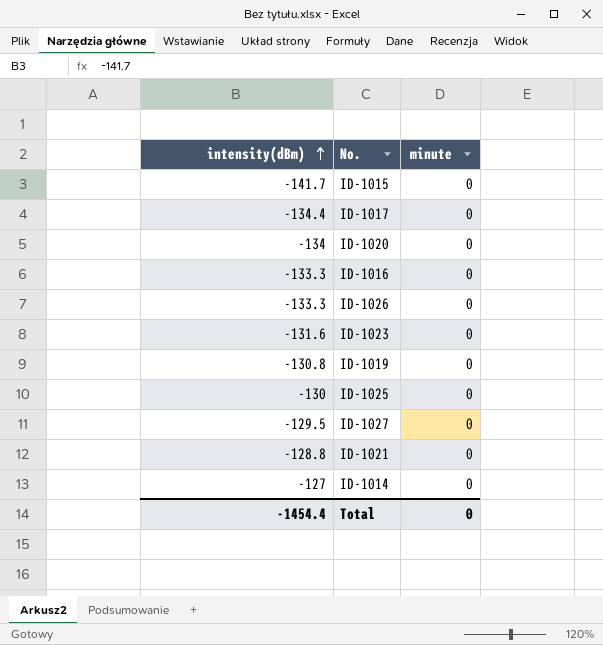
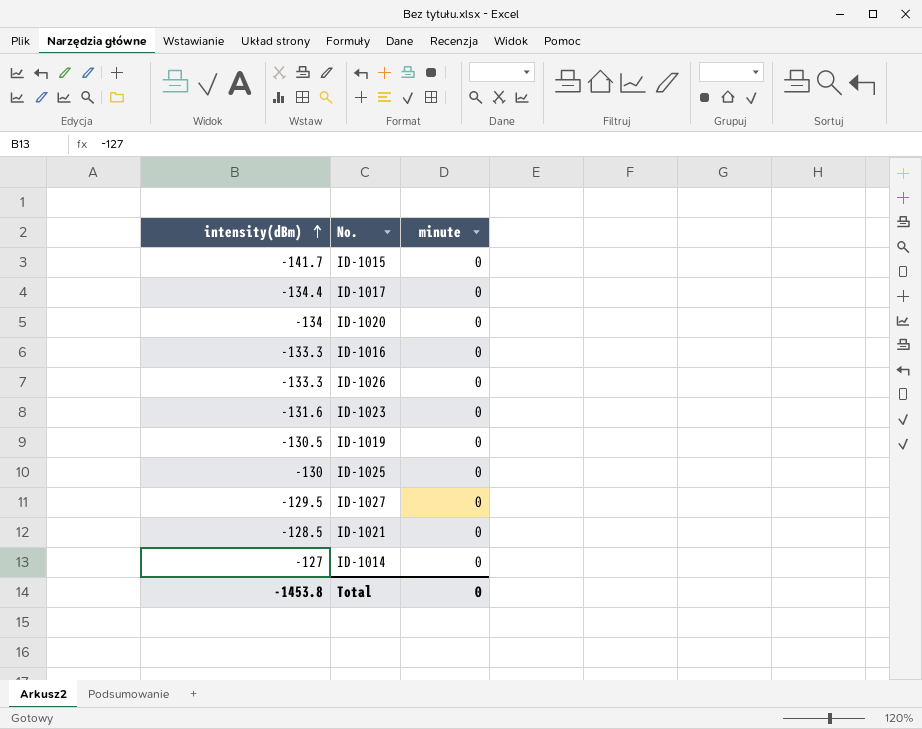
ID-1019 | intensity(dBm): -130.8 -> -130.5
ID-1021 | intensity(dBm): -128.8 -> -128.5
Total | intensity(dBm): -1454.4 -> -1453.8

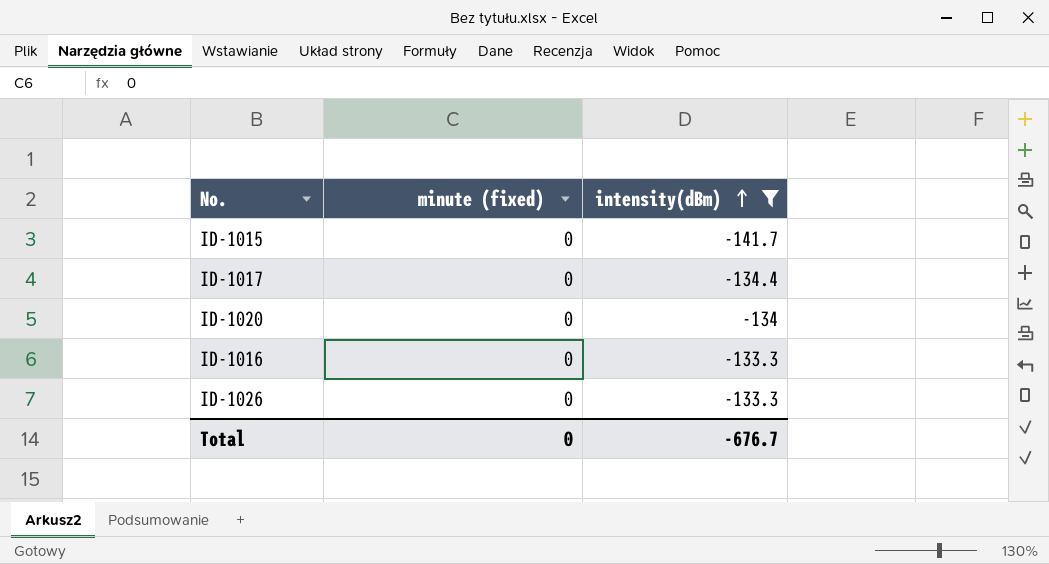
filter: none -> intensity(dBm) <= -133.3
column name: minute -> minute (fixed)
column intensity(dBm) | position: 1 -> 3
Total | intensity(dBm): -1453.8 -> -676.7

